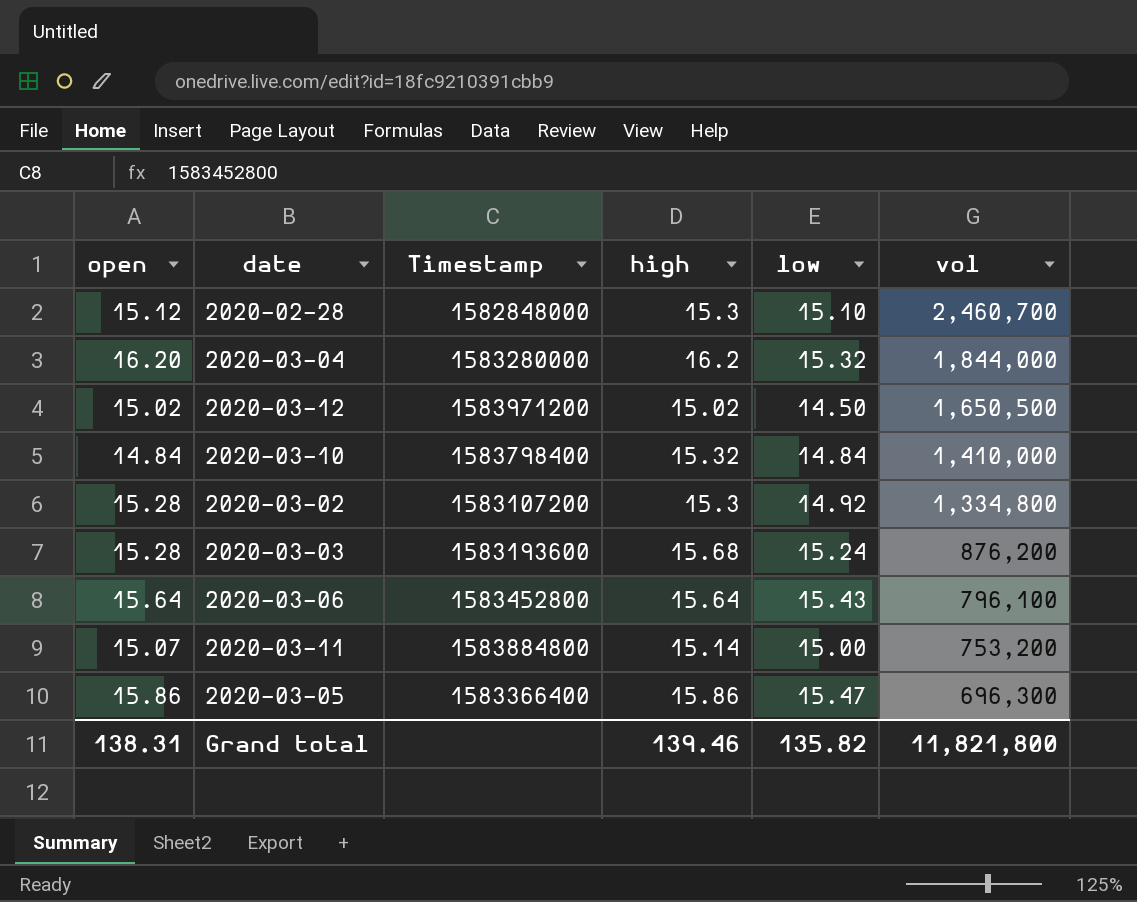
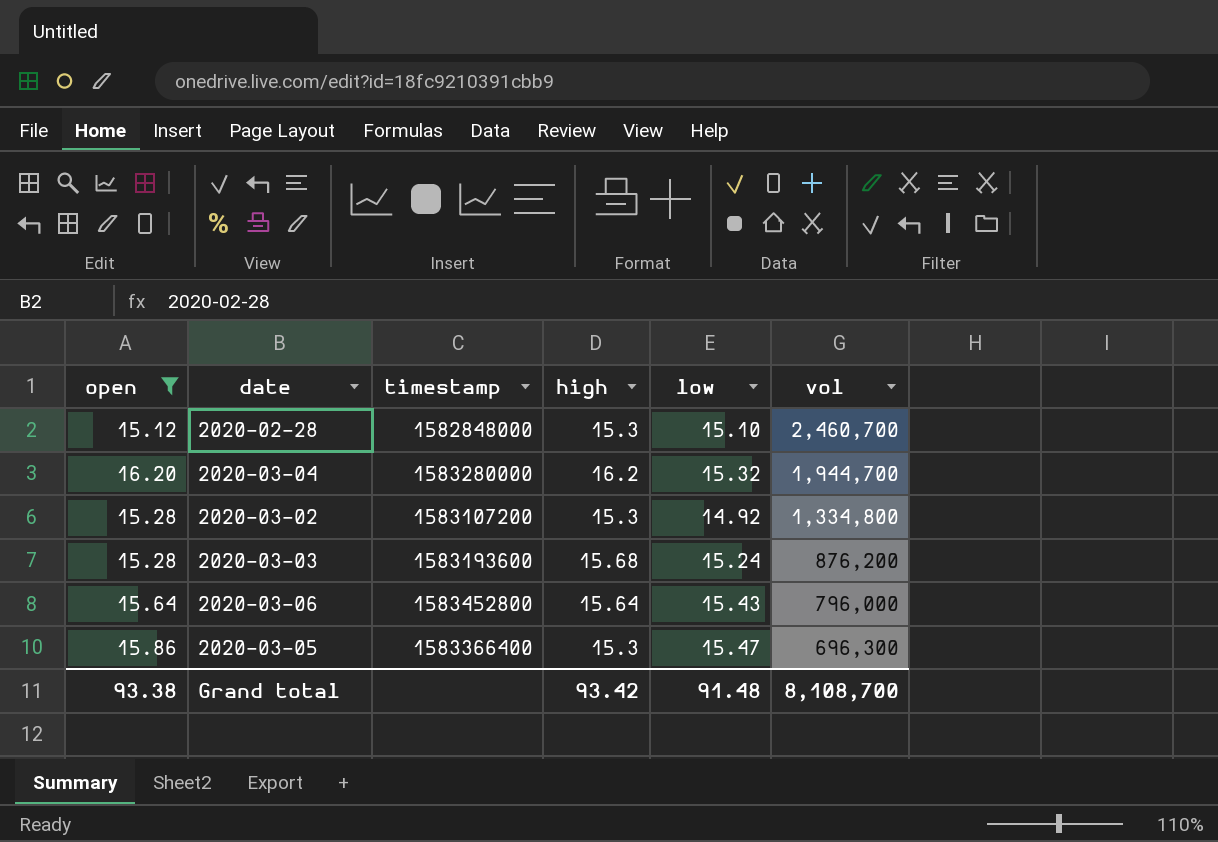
filter: none -> open >= 15.12
column name: Timestamp -> timestamp
2020-03-04 | vol: 1,844,000 -> 1,944,700
2020-03-06 | vol: 796,100 -> 796,000
2020-03-05 | high: 15.86 -> 15.3
Grand total | open: 138.31 -> 93.38
Grand total | high: 139.46 -> 93.42
Grand total | low: 135.82 -> 91.48
Grand total | vol: 11,821,800 -> 8,108,700

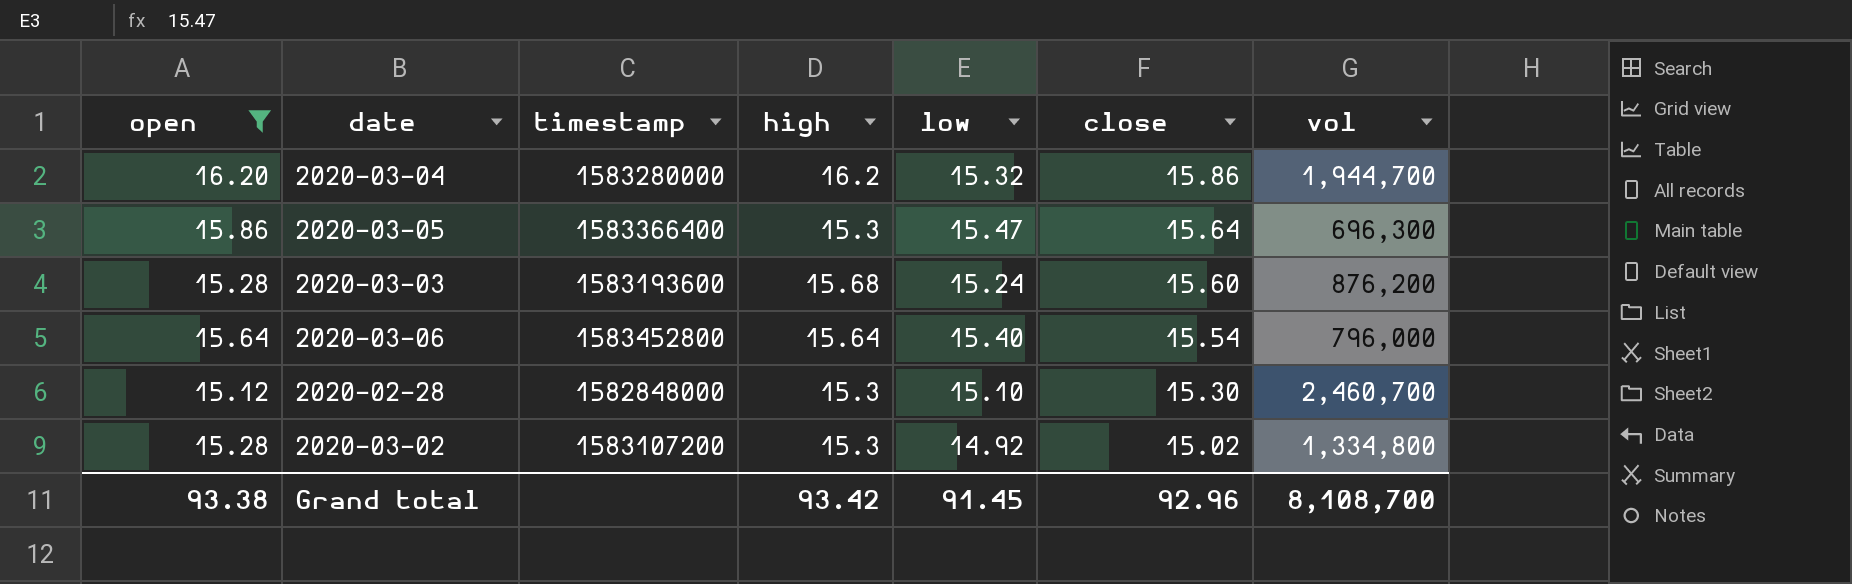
row order: vol descending -> close descending
column close | position: none -> 6
2020-03-06 | low: 15.43 -> 15.40
Grand total | low: 91.48 -> 91.45

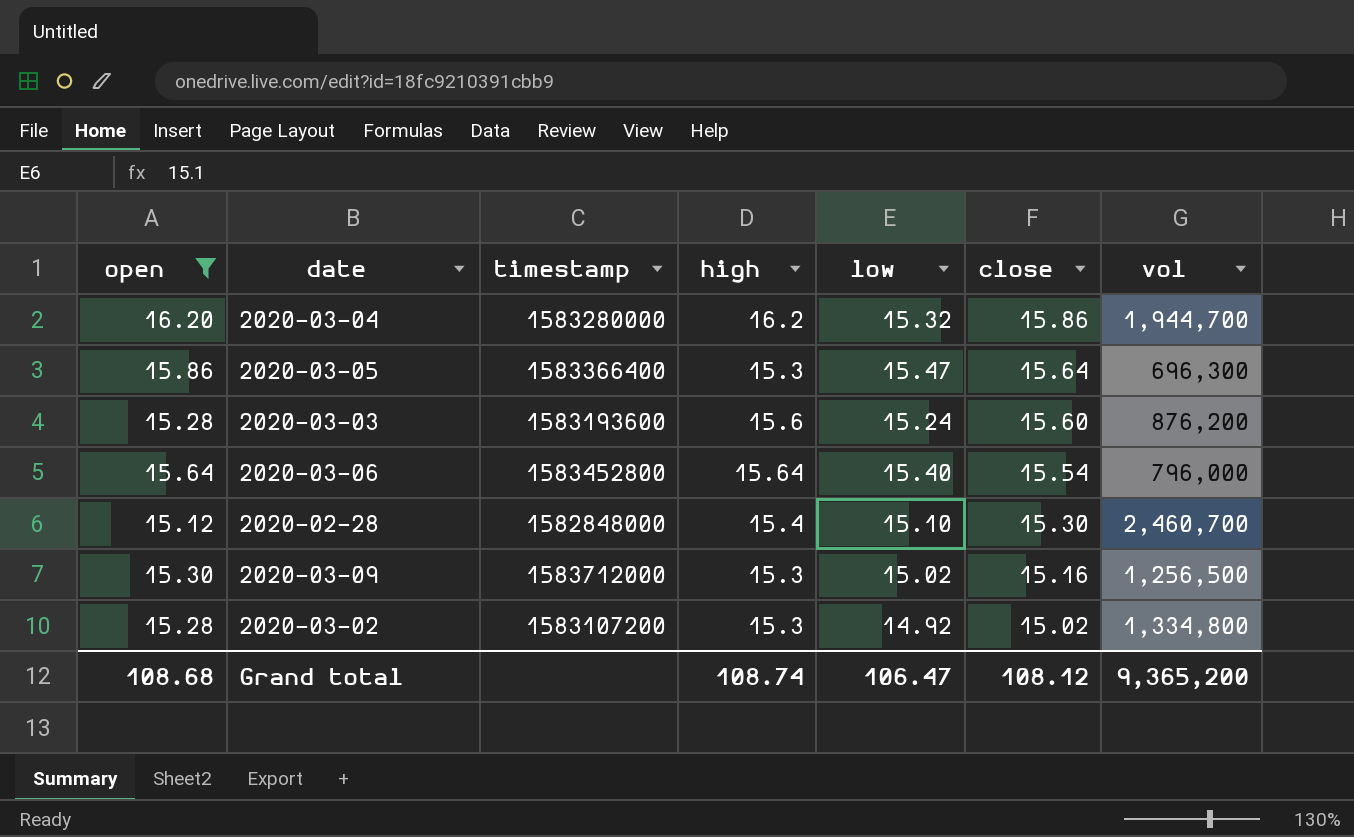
2020-03-03 | high: 15.68 -> 15.6
2020-02-28 | high: 15.3 -> 15.4
row 2020-03-09: none -> 15.30 | 1583712000 | 15.3 | 15.02 | 15.16 | 1,256,500
Grand total | open: 93.38 -> 108.68
Grand total | high: 93.42 -> 108.74
Grand total | low: 91.45 -> 106.47
Grand total | close: 92.96 -> 108.12
Grand total | vol: 8,108,700 -> 9,365,200

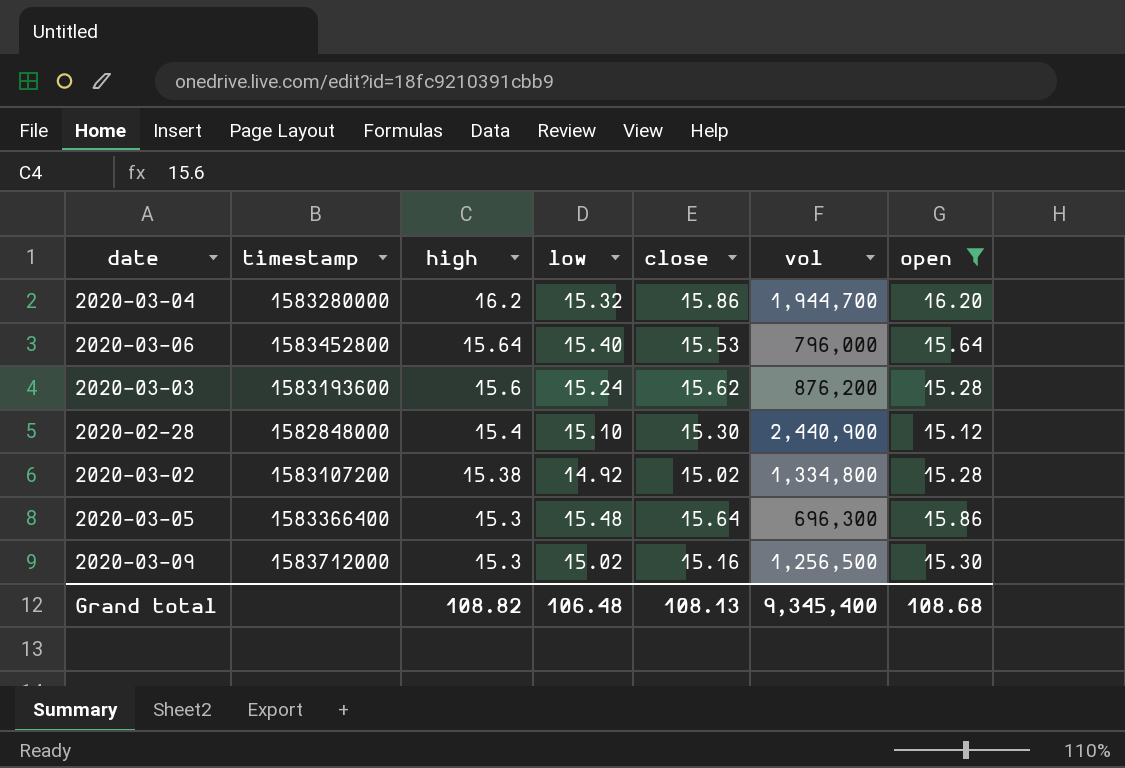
row order: close descending -> high descending
column open | position: 1 -> 7
2020-03-06 | close: 15.54 -> 15.53
2020-03-03 | close: 15.60 -> 15.62
2020-02-28 | vol: 2,460,700 -> 2,440,900
2020-03-02 | high: 15.3 -> 15.38
2020-03-05 | low: 15.47 -> 15.48
Grand total | high: 108.74 -> 108.82
Grand total | low: 106.47 -> 106.48
Grand total | close: 108.12 -> 108.13
Grand total | vol: 9,365,200 -> 9,345,400

